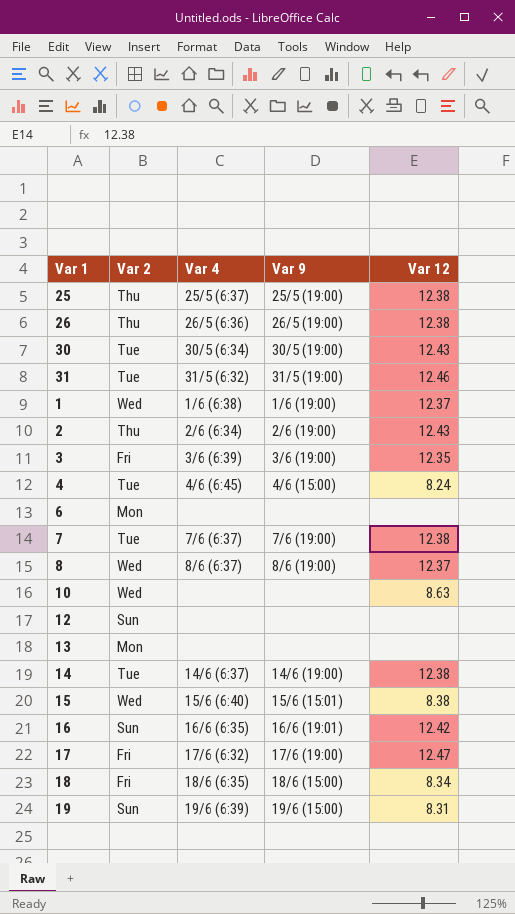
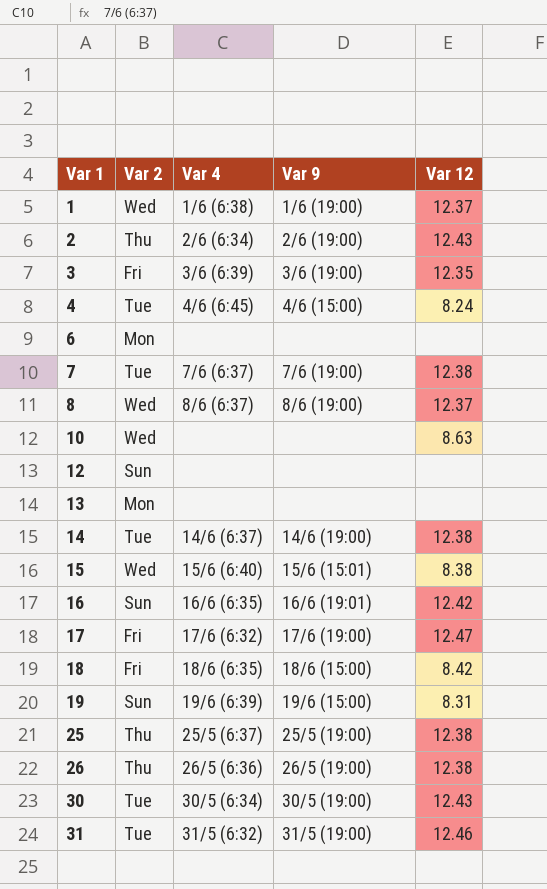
row order: none -> Var 1 ascending
18 | Var 12: 8.34 -> 8.42

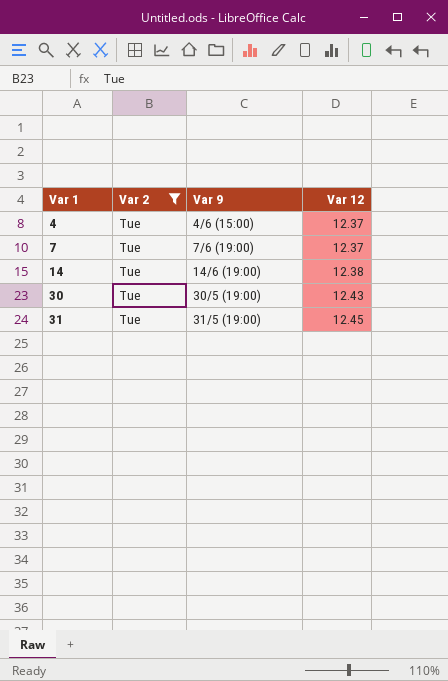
filter: none -> Var 2 = Tue
column Var 4 | position: 3 -> none
4 | Var 12: 8.24 -> 12.37
7 | Var 12: 12.38 -> 12.37
31 | Var 12: 12.46 -> 12.45

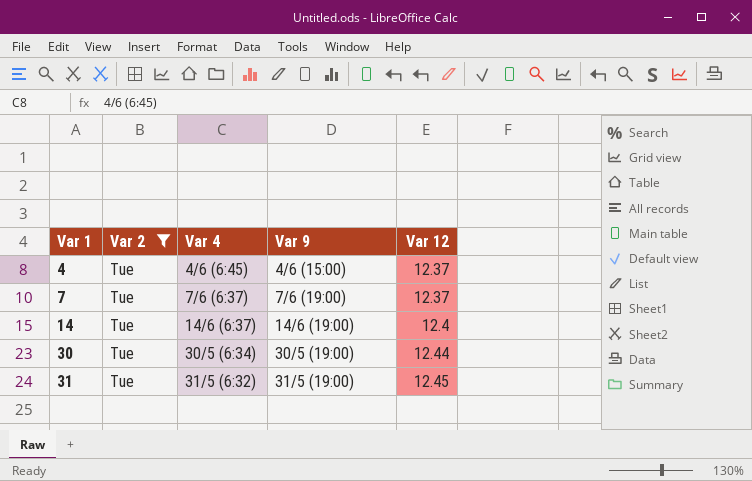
column Var 4 | position: none -> 3
14 | Var 12: 12.38 -> 12.4
30 | Var 12: 12.43 -> 12.44

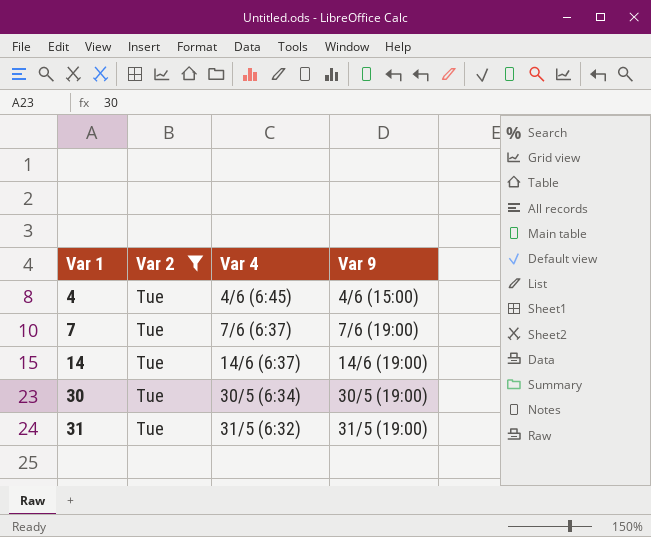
column Var 12 | position: 5 -> none

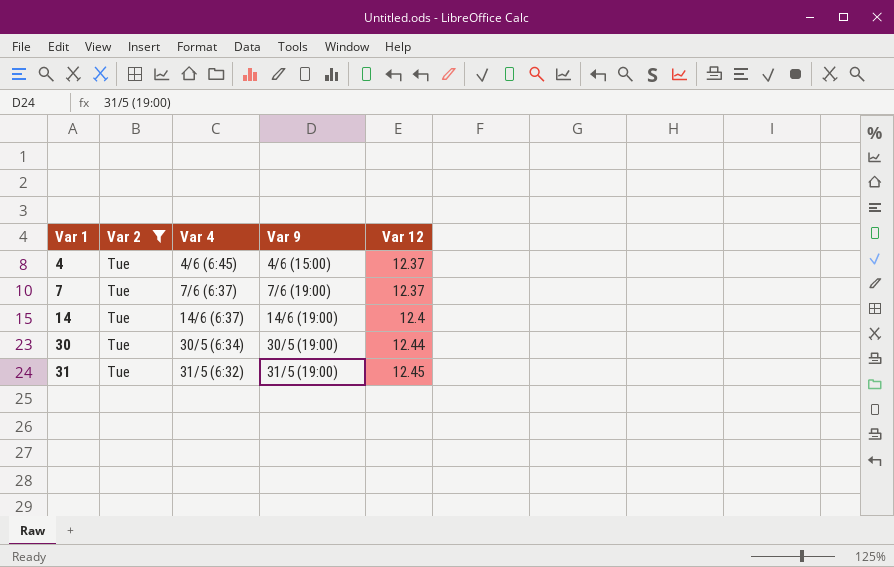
column Var 12 | position: none -> 5

